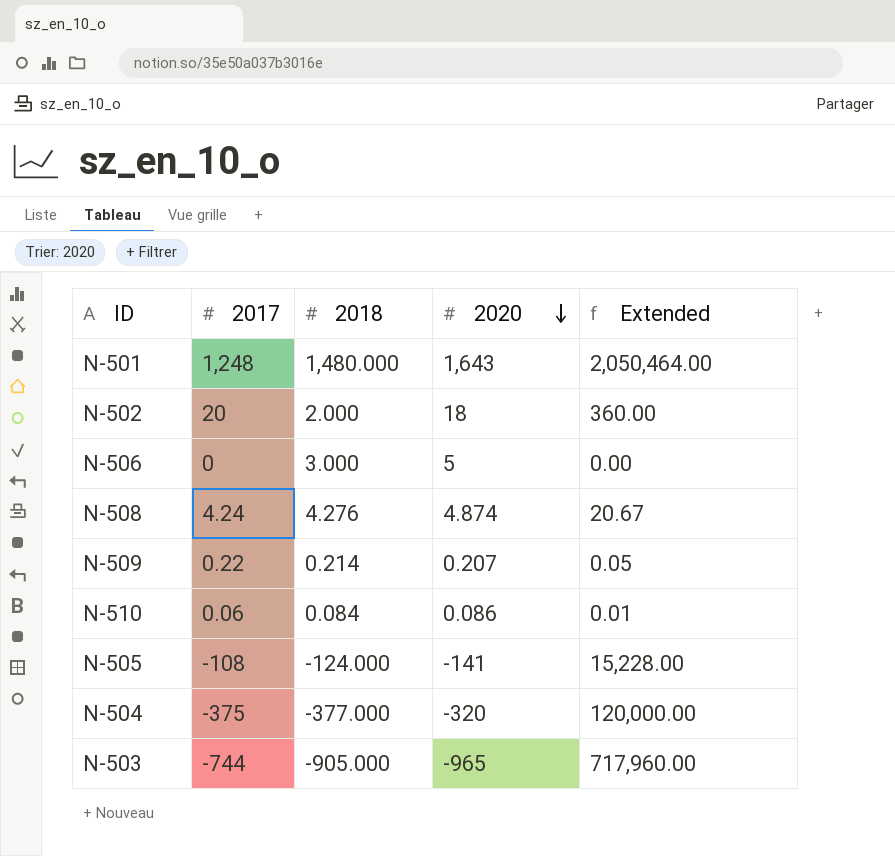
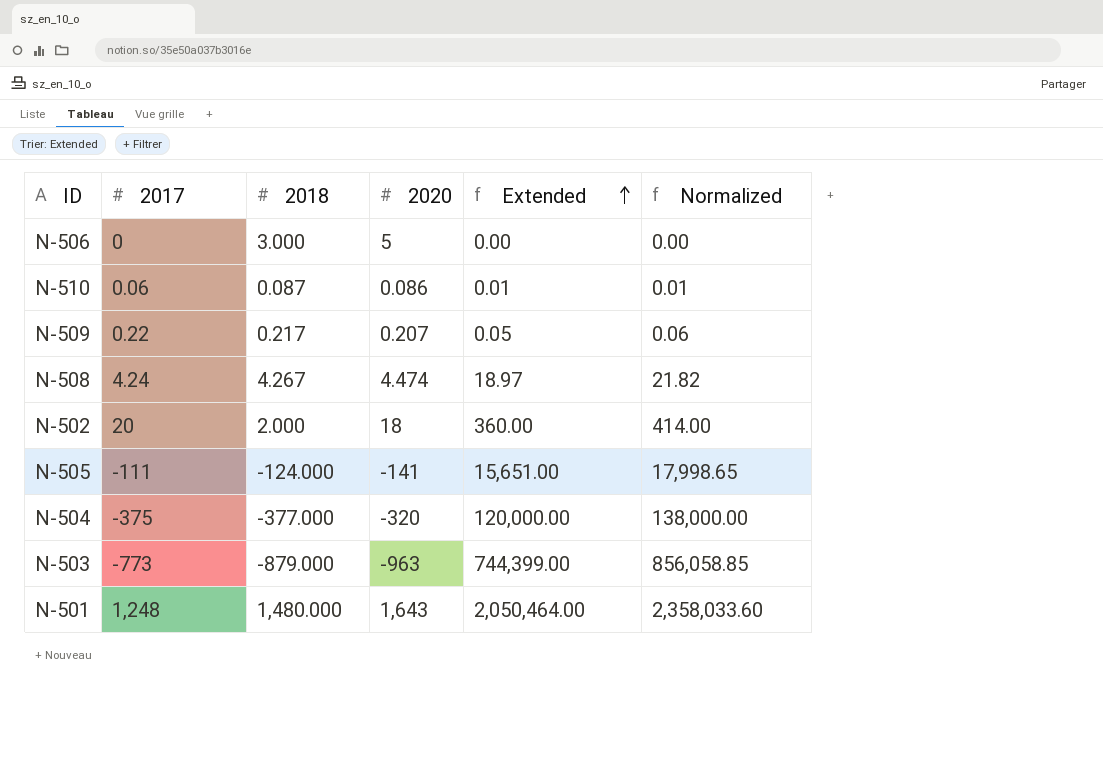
row order: 2020 descending -> Extended ascending
column Normalized | formula: none -> [Extended] * 1.15
N-510 | 2018: 0.084 -> 0.087
N-509 | 2018: 0.214 -> 0.217
N-508 | 2018: 4.276 -> 4.267
N-508 | 2020: 4.874 -> 4.474
N-508 | Extended: 20.67 -> 18.97
N-505 | 2017: -108 -> -111
N-505 | Extended: 15,228.00 -> 15,651.00
N-503 | 2017: -744 -> -773
N-503 | 2018: -905.000 -> -879.000
N-503 | 2020: -965 -> -963
N-503 | Extended: 717,960.00 -> 744,399.00

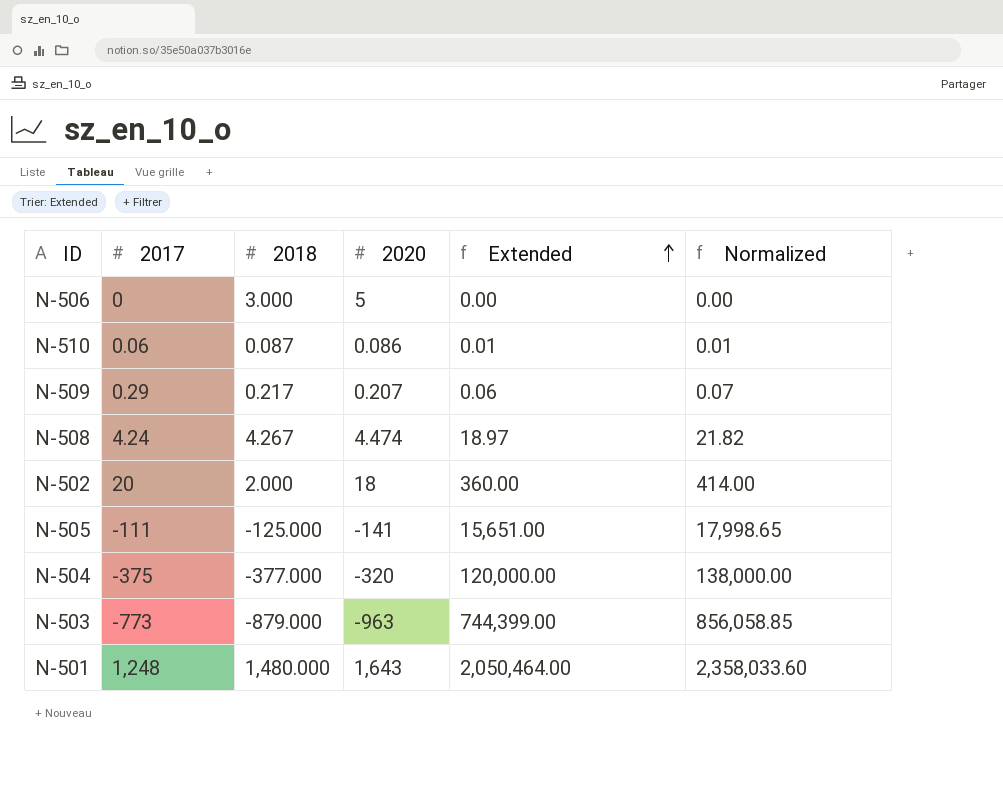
N-509 | 2017: 0.22 -> 0.29
N-509 | Extended: 0.05 -> 0.06
N-509 | Normalized: 0.06 -> 0.07
N-505 | 2018: -124.000 -> -125.000

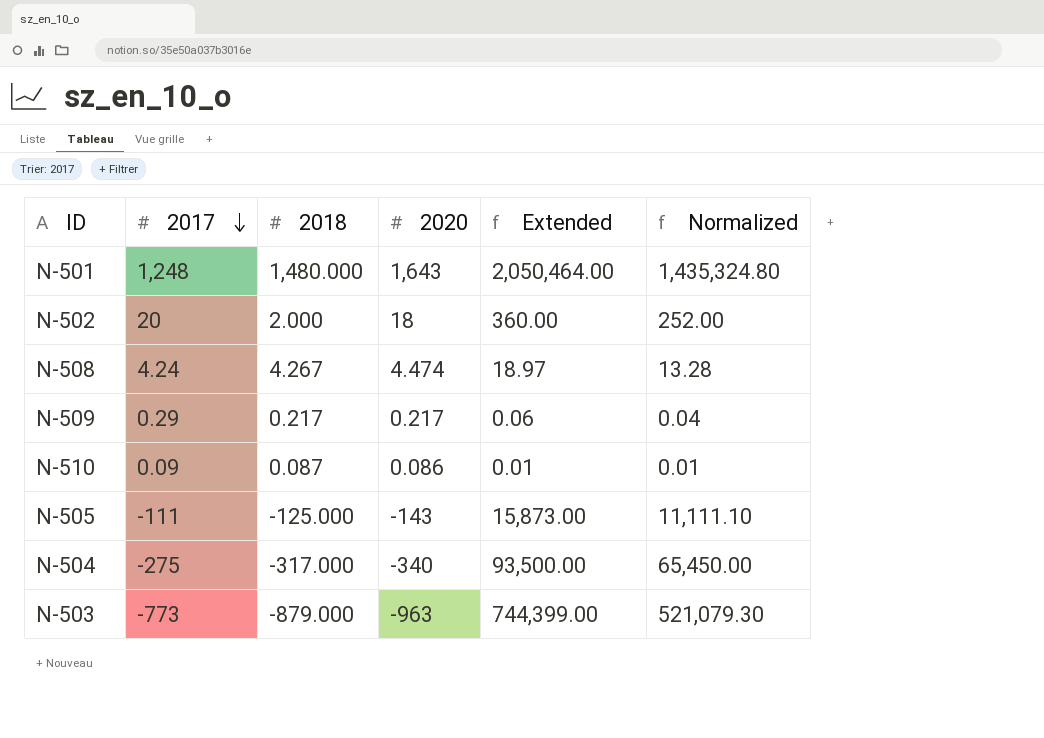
row order: Extended ascending -> 2017 descending
column Normalized | formula: [Extended] * 1.15 -> [Extended] * 0.7
row N-506: 0 | 3.000 | 5 | 0.00 | 0.00 -> none
N-509 | 2020: 0.207 -> 0.217
N-510 | 2017: 0.06 -> 0.09
N-505 | 2020: -141 -> -143
N-505 | Extended: 15,651.00 -> 15,873.00
N-504 | 2017: -375 -> -275
N-504 | 2018: -377.000 -> -317.000
N-504 | 2020: -320 -> -340
N-504 | Extended: 120,000.00 -> 93,500.00

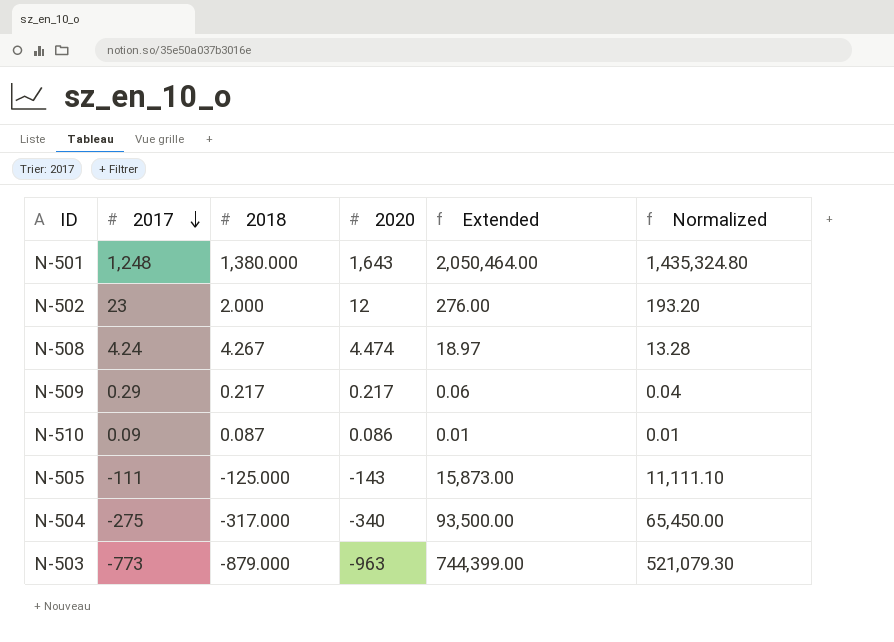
N-501 | 2018: 1,480.000 -> 1,380.000
N-502 | 2017: 20 -> 23
N-502 | 2020: 18 -> 12
N-502 | Extended: 360.00 -> 276.00
N-502 | Normalized: 252.00 -> 193.20

